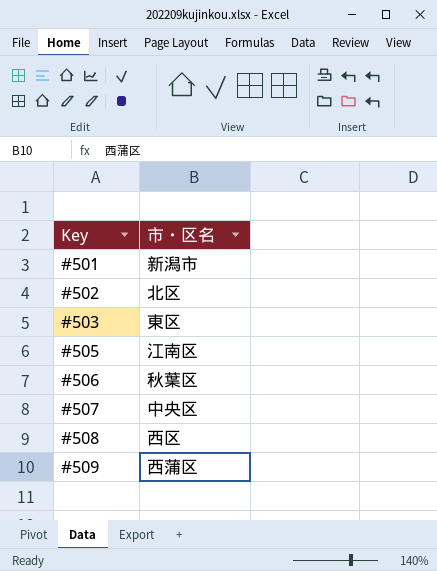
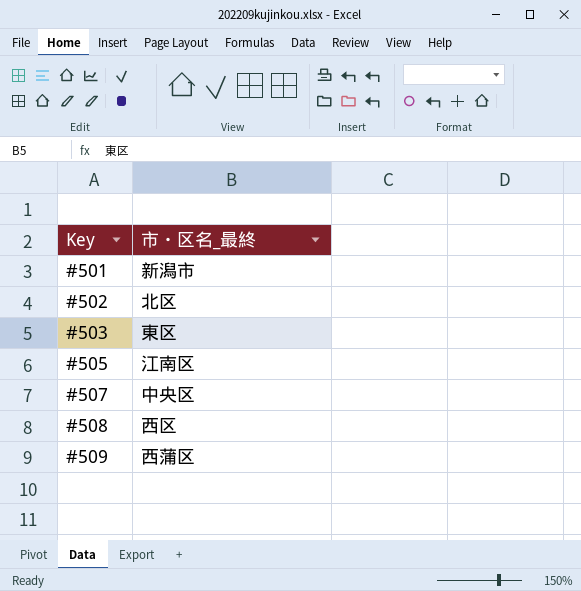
column name: 市・区名 -> 市・区名_最終
row #506: 秋葉区 -> none

